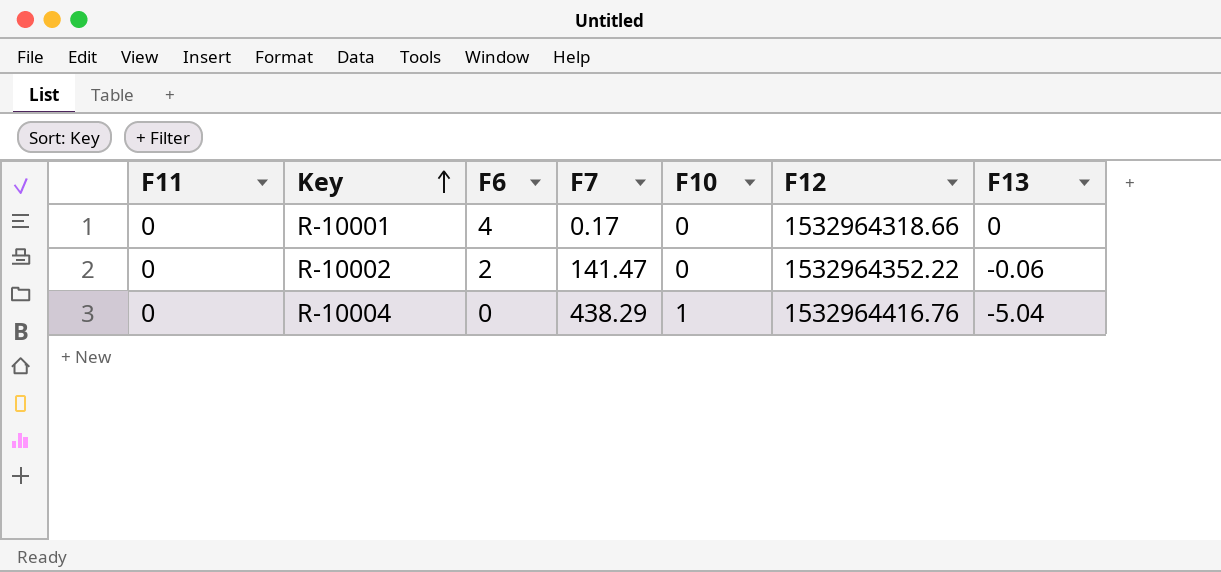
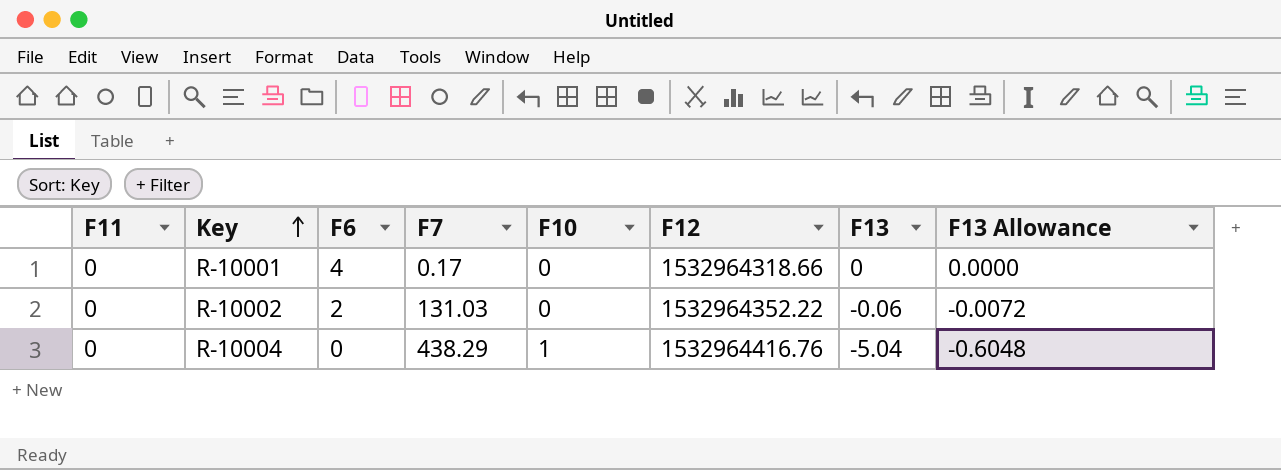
column F13 Allowance | formula: none -> [F13] * 0.12
R-10002 | F7: 141.47 -> 131.03

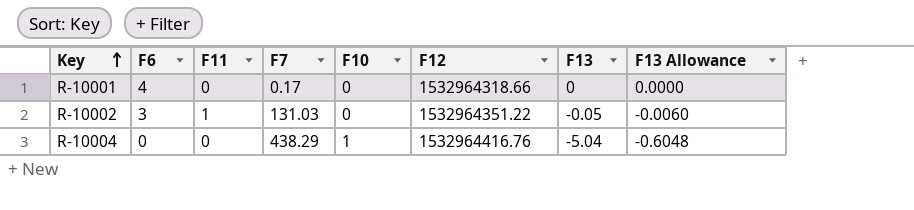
column F11 | position: 1 -> 3
R-10002 | F6: 2 -> 3
R-10002 | F11: 0 -> 1
R-10002 | F12: 1532964352.22 -> 1532964351.22
R-10002 | F13: -0.06 -> -0.05
R-10002 | F13 Allowance: -0.0072 -> -0.0060

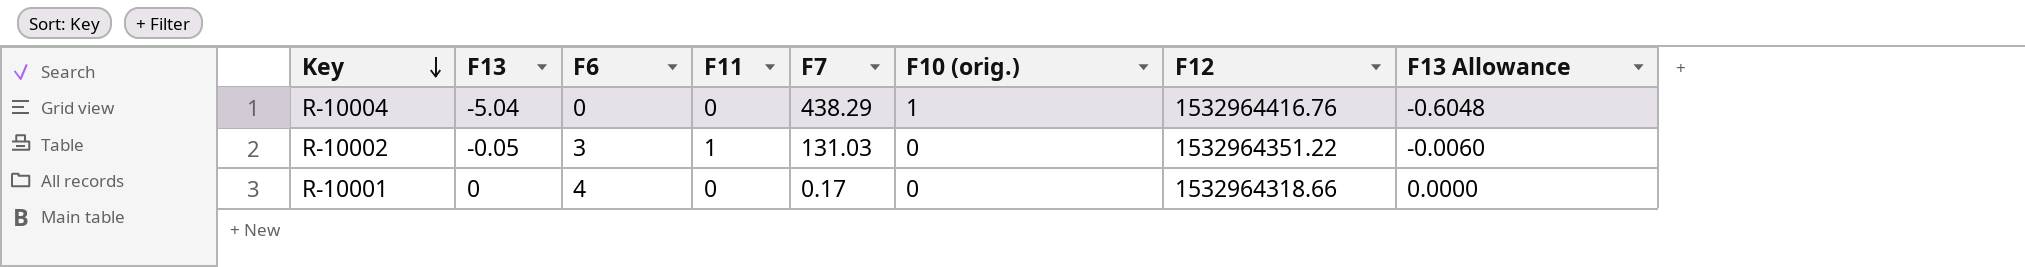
row order: Key ascending -> Key descending
column F13 | position: 7 -> 2
column name: F10 -> F10 (orig.)

